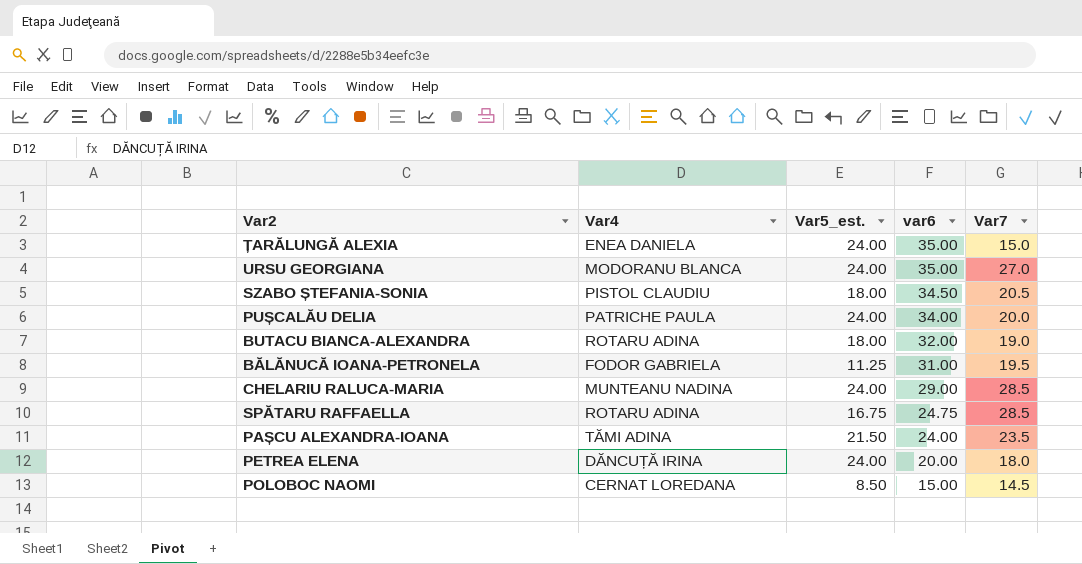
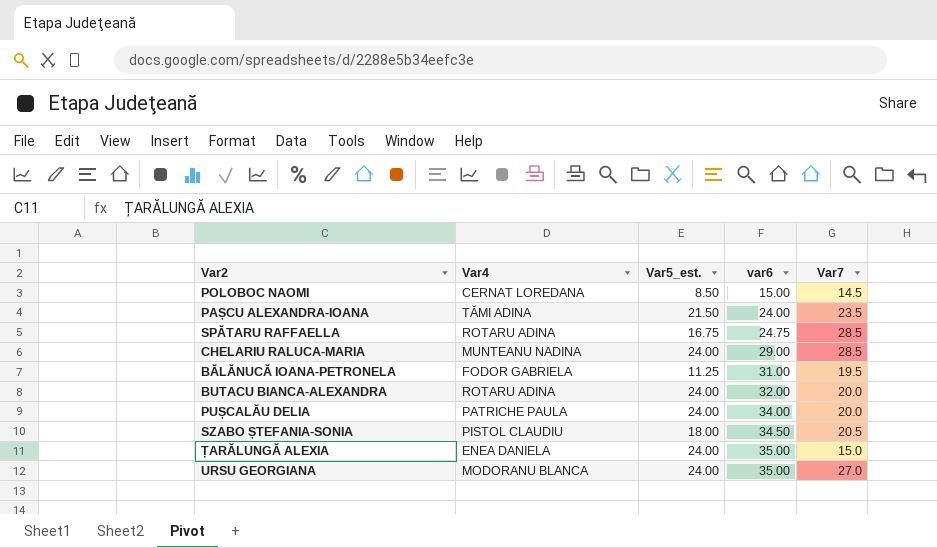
row order: var6 descending -> var6 ascending
row PETREA ELENA: DĂNCUȚĂ IRINA | 24.00 | 20.00 | 18.0 -> none
BUTACU BIANCA-ALEXANDRA | Var5_est.: 18.00 -> 24.00
BUTACU BIANCA-ALEXANDRA | Var7: 19.0 -> 20.0

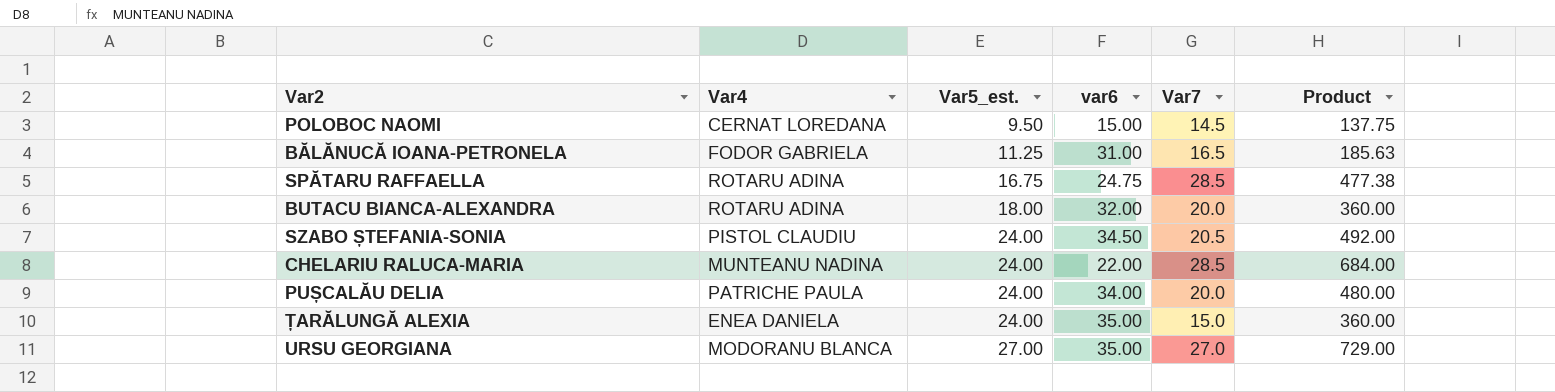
row order: var6 ascending -> Var5_est. ascending
column Product | formula: none -> [Var5_est.] * [Var7]
row PAȘCU ALEXANDRA-IOANA: TĂMI ADINA | 21.50 | 24.00 | 23.5 -> none
POLOBOC NAOMI | Var5_est.: 8.50 -> 9.50
BĂLĂNUCĂ IOANA-PETRONELA | Var7: 19.5 -> 16.5
BUTACU BIANCA-ALEXANDRA | Var5_est.: 24.00 -> 18.00
SZABO ȘTEFANIA-SONIA | Var5_est.: 18.00 -> 24.00
CHELARIU RALUCA-MARIA | var6: 29.00 -> 22.00
URSU GEORGIANA | Var5_est.: 24.00 -> 27.00

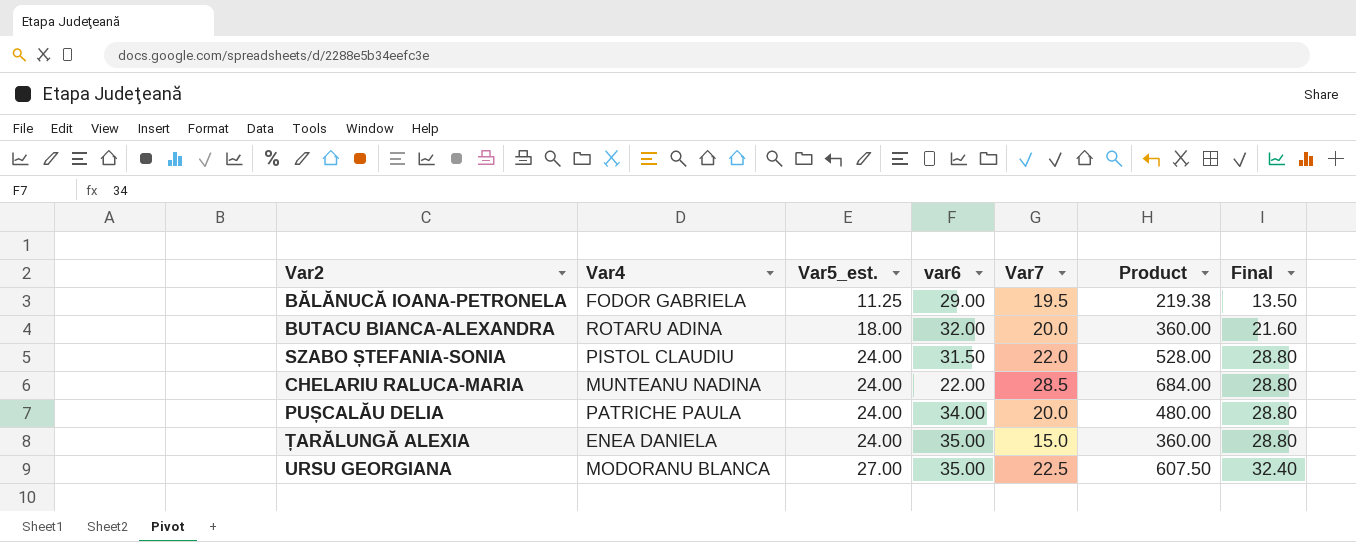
column Final | formula: none -> [Var5_est.] * 1.2
row POLOBOC NAOMI: CERNAT LOREDANA | 9.50 | 15.00 | 14.5 | 137.75 -> none
row SPĂTARU RAFFAELLA: ROTARU ADINA | 16.75 | 24.75 | 28.5 | 477.38 -> none
BĂLĂNUCĂ IOANA-PETRONELA | var6: 31.00 -> 29.00
BĂLĂNUCĂ IOANA-PETRONELA | Var7: 16.5 -> 19.5
BĂLĂNUCĂ IOANA-PETRONELA | Product: 185.63 -> 219.38
SZABO ȘTEFANIA-SONIA | var6: 34.50 -> 31.50
SZABO ȘTEFANIA-SONIA | Var7: 20.5 -> 22.0
SZABO ȘTEFANIA-SONIA | Product: 492.00 -> 528.00
URSU GEORGIANA | Var7: 27.0 -> 22.5
URSU GEORGIANA | Product: 729.00 -> 607.50

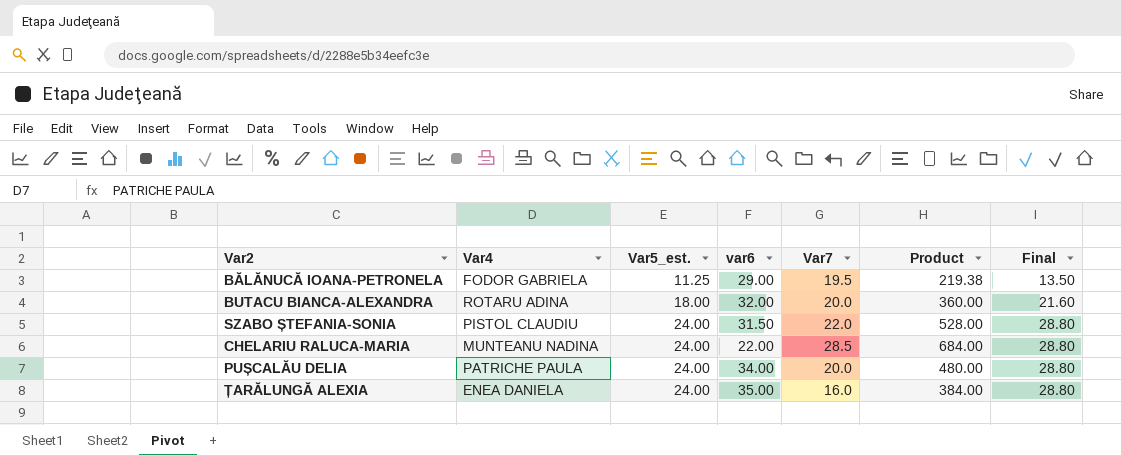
row URSU GEORGIANA: MODORANU BLANCA | 27.00 | 35.00 | 22.5 | 607.50 | 32.40 -> none
ȚARĂLUNGĂ ALEXIA | Var7: 15.0 -> 16.0
ȚARĂLUNGĂ ALEXIA | Product: 360.00 -> 384.00

